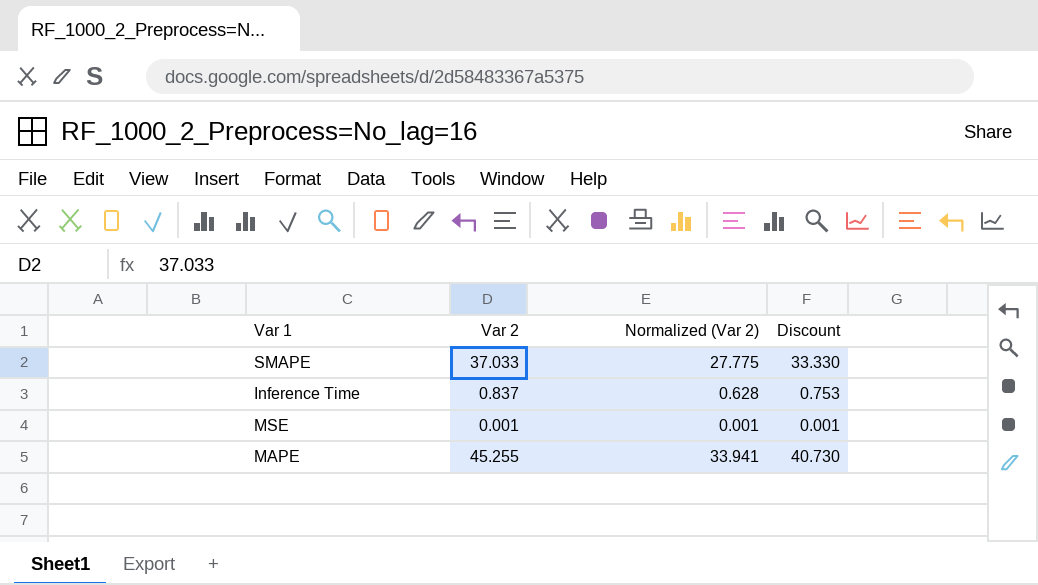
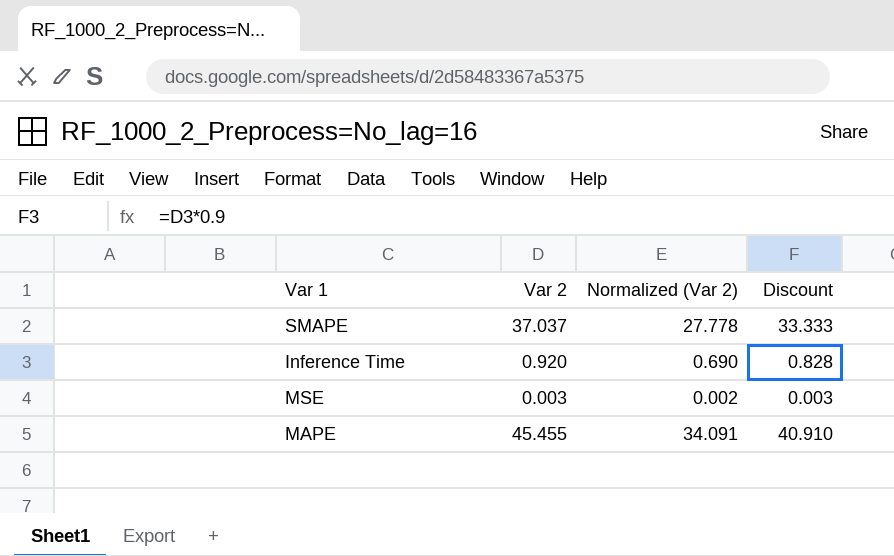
SMAPE | Var 2: 37.033 -> 37.037
SMAPE | Normalized (Var 2): 27.775 -> 27.778
SMAPE | Discount: 33.330 -> 33.333
Inference Time | Var 2: 0.837 -> 0.920
Inference Time | Normalized (Var 2): 0.628 -> 0.690
Inference Time | Discount: 0.753 -> 0.828
MSE | Var 2: 0.001 -> 0.003
MSE | Normalized (Var 2): 0.001 -> 0.002
MSE | Discount: 0.001 -> 0.003
MAPE | Var 2: 45.255 -> 45.455
MAPE | Normalized (Var 2): 33.941 -> 34.091
MAPE | Discount: 40.730 -> 40.910

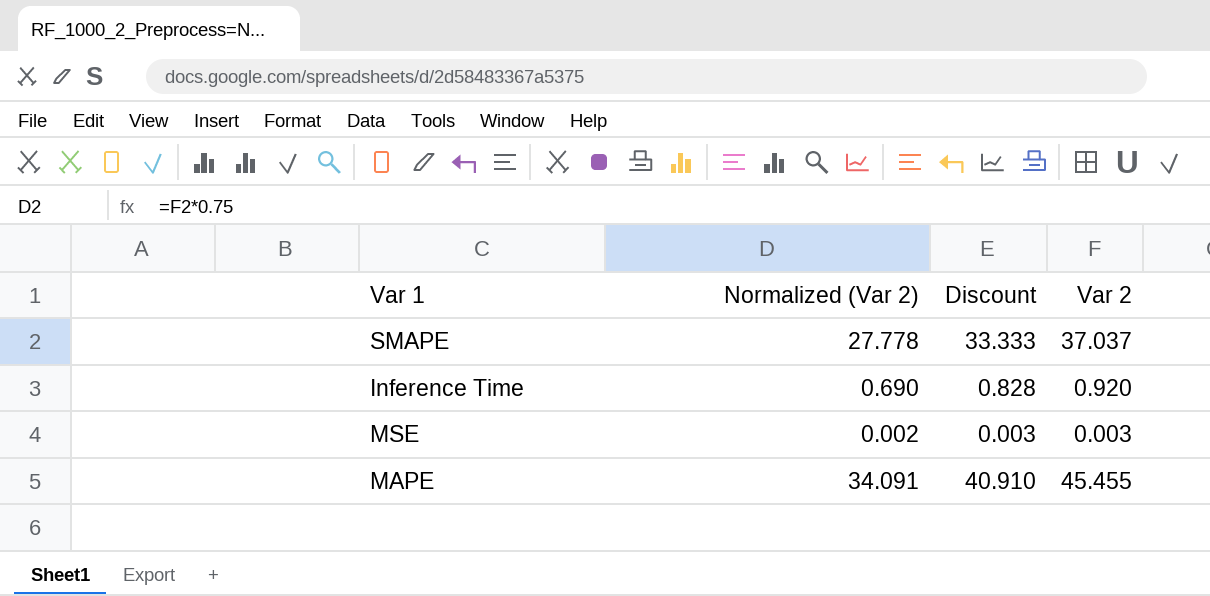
column Var 2 | position: 2 -> 4

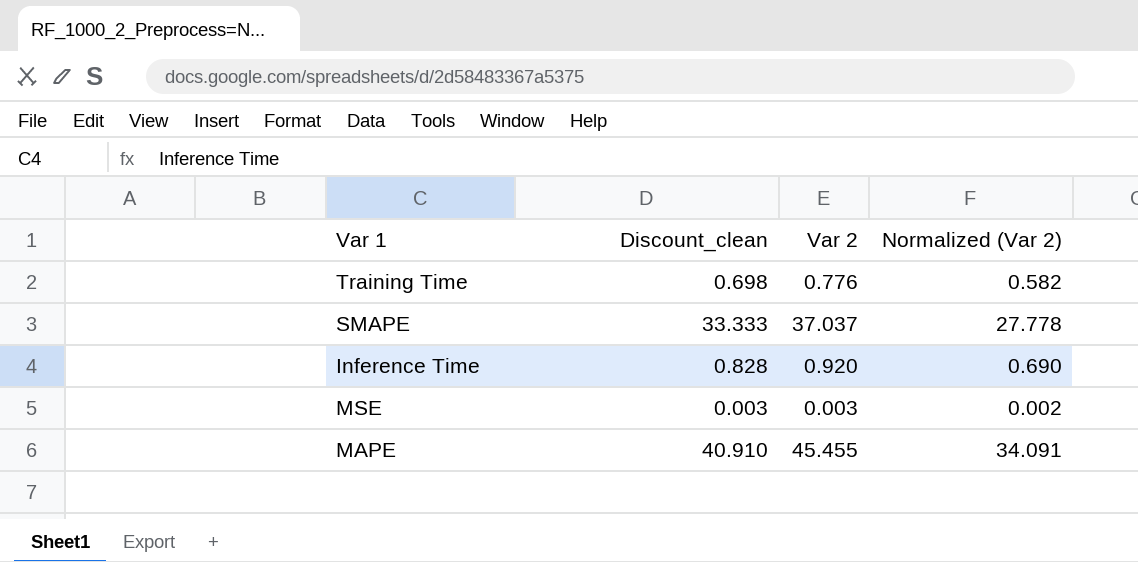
column name: Discount -> Discount_clean
column Normalized (Var 2) | position: 2 -> 4
row Training Time: none -> 0.698 | 0.776 | 0.582

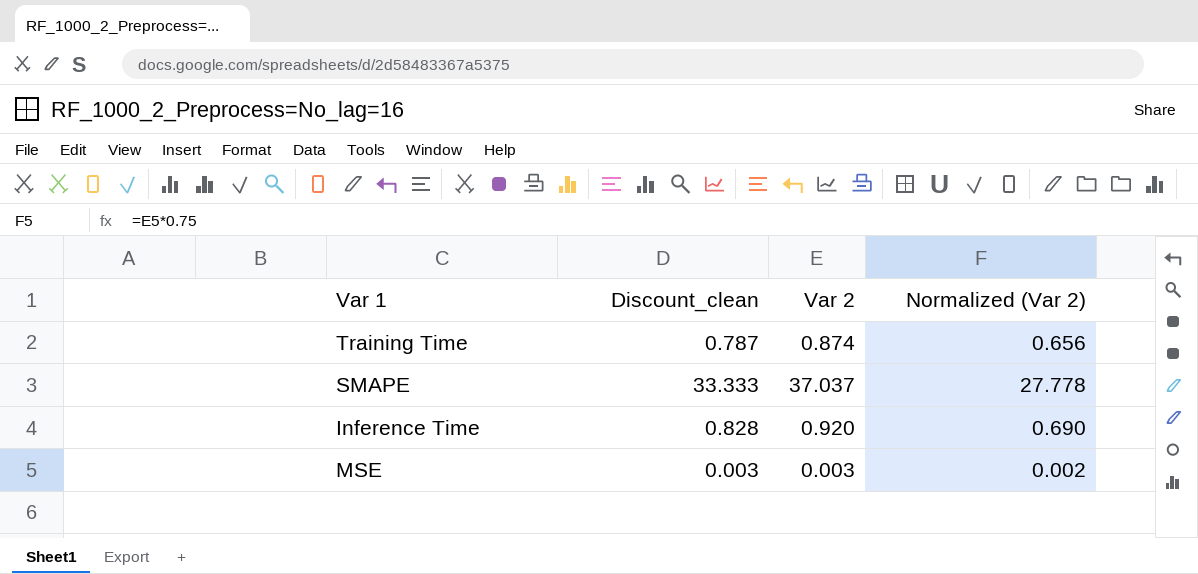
row MAPE: 40.910 | 45.455 | 34.091 -> none
Training Time | Discount_clean: 0.698 -> 0.787
Training Time | Var 2: 0.776 -> 0.874
Training Time | Normalized (Var 2): 0.582 -> 0.656

